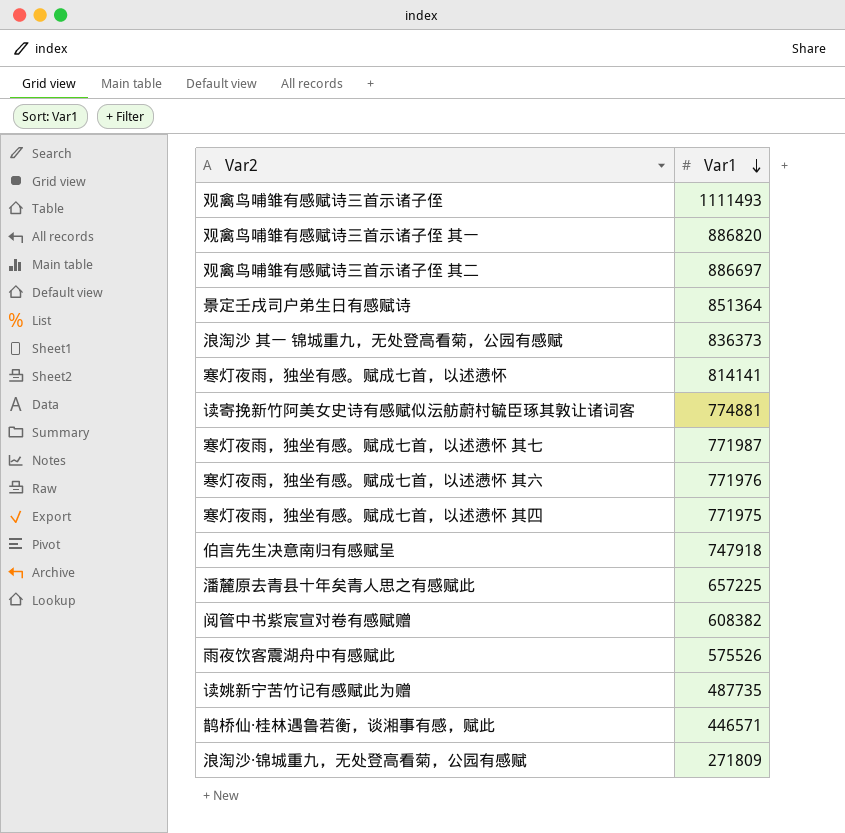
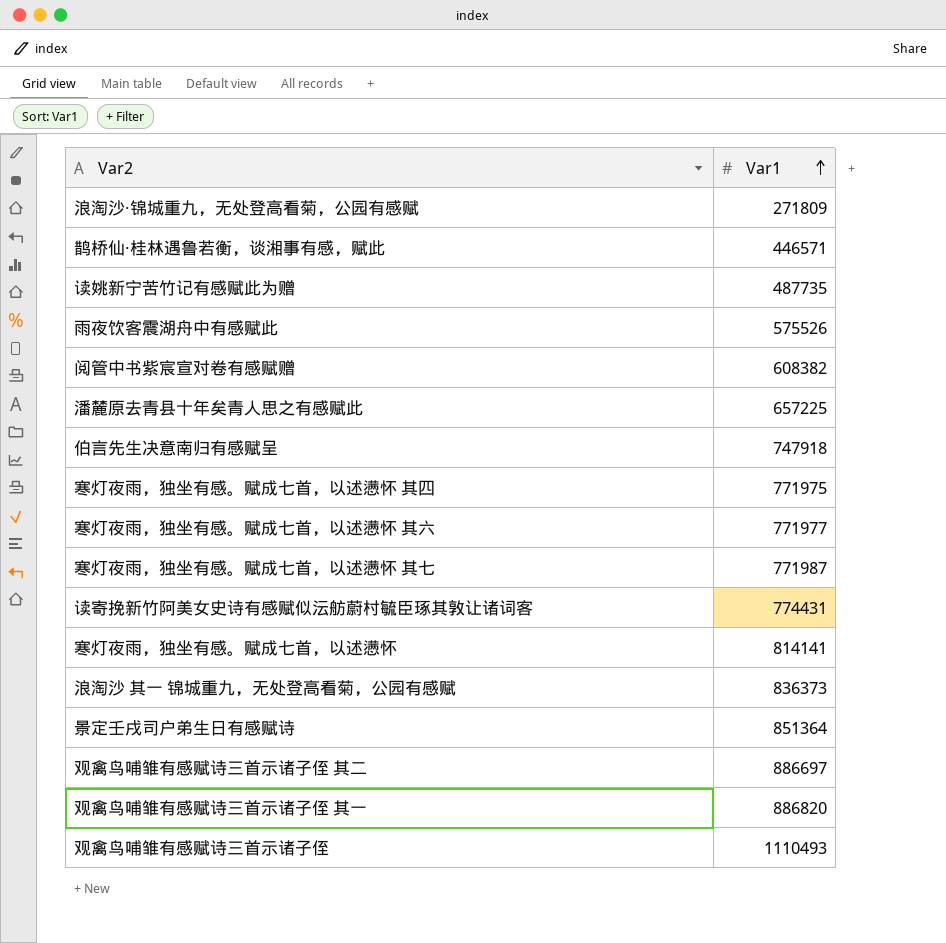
row order: Var1 descending -> Var1 ascending
寒灯夜雨，独坐有感。赋成七首，以述懑怀 其六 | Var1: 771976 -> 771977
读寄挽新竹阿美女史诗有感赋似沄舫蔚村毓臣琢其敦让诸词客 | Var1: 774881 -> 774431
观禽鸟哺雏有感赋诗三首示诸子侄 | Var1: 1111493 -> 1110493

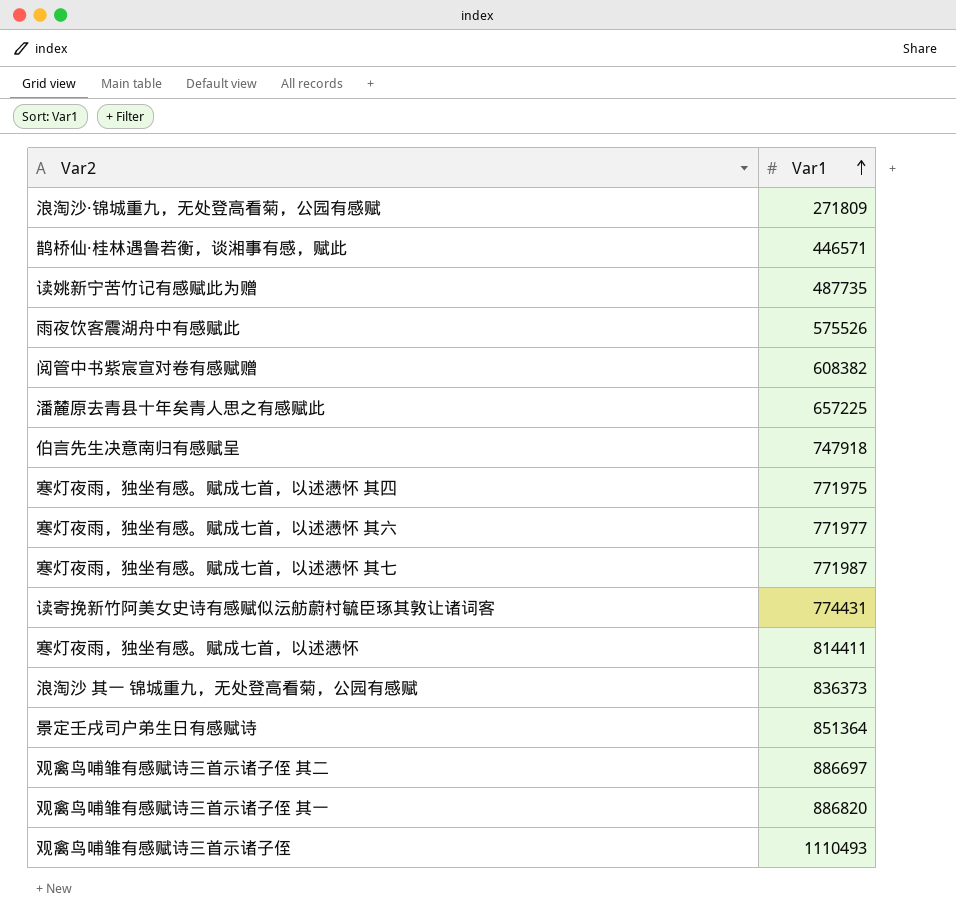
寒灯夜雨，独坐有感。赋成七首，以述懑怀 | Var1: 814141 -> 814411

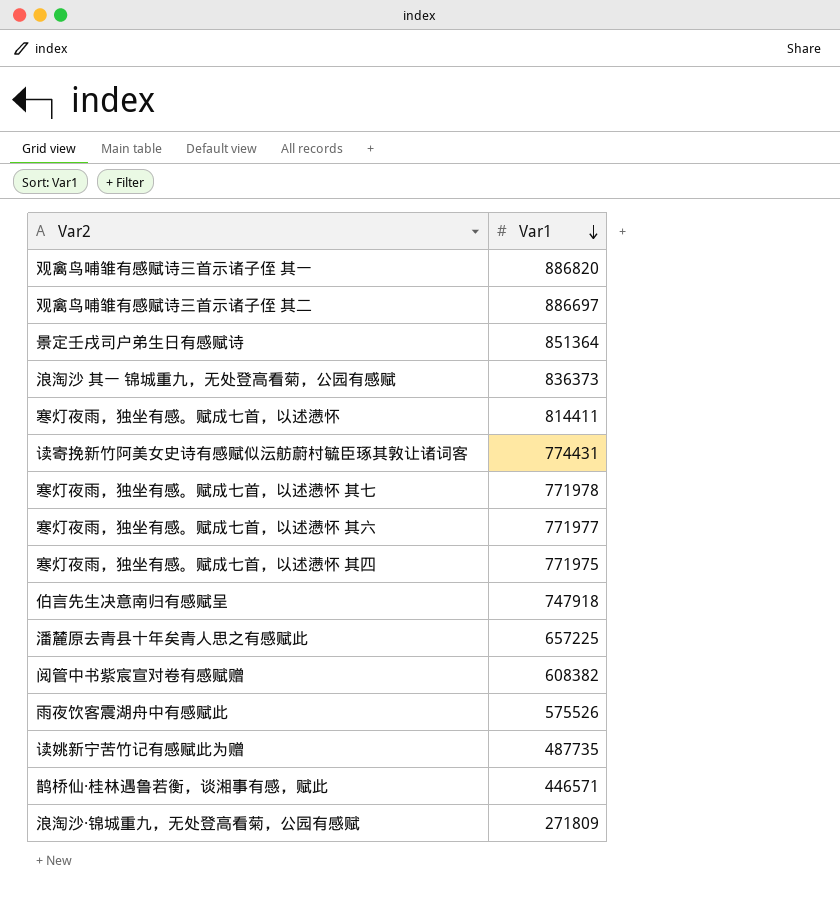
row order: Var1 ascending -> Var1 descending
row 观禽鸟哺雏有感赋诗三首示诸子侄: 1110493 -> none
寒灯夜雨，独坐有感。赋成七首，以述懑怀 其七 | Var1: 771987 -> 771978

